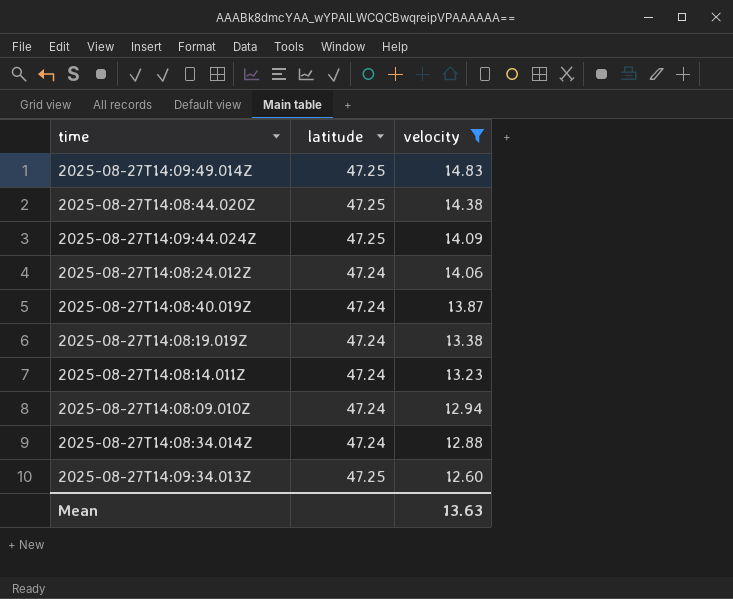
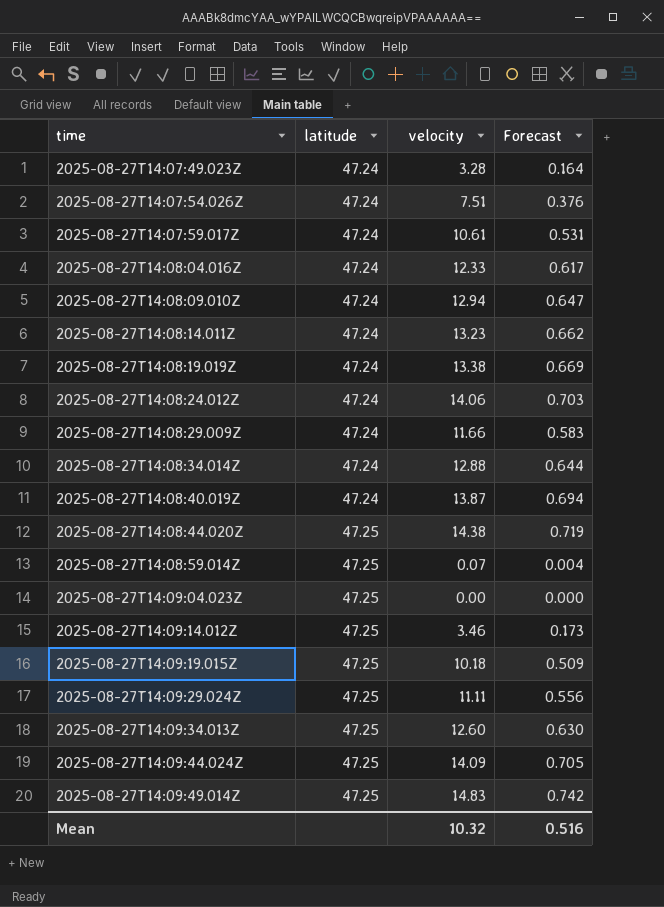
filter: velocity >= 12.60 -> none
row order: velocity descending -> time ascending
column Forecast | formula: none -> [velocity] * 0.05
Mean | velocity: 13.63 -> 10.32

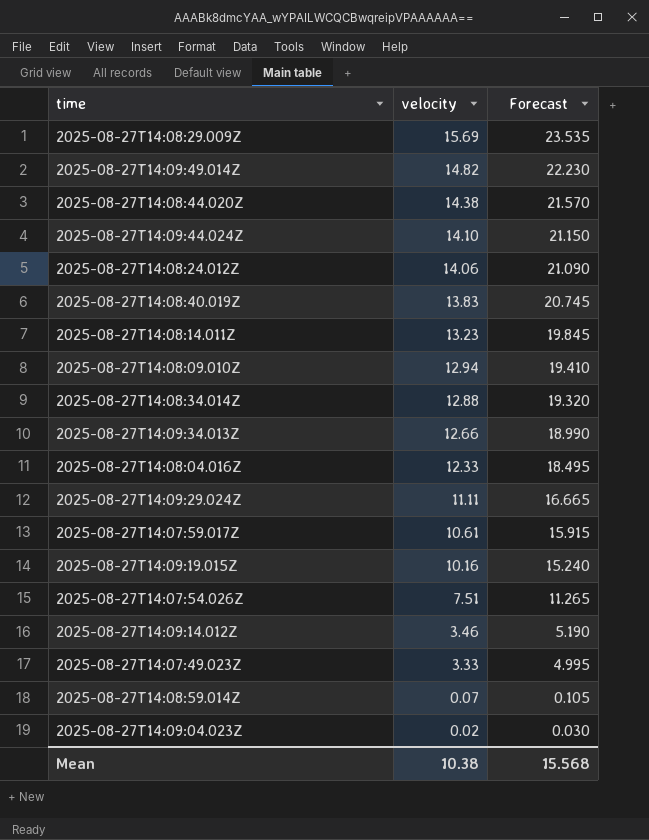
row order: time ascending -> velocity descending
column latitude | position: 2 -> none
column Forecast | formula: [velocity] * 0.05 -> [velocity] * 1.5
row 2025-08-27T14:08:19.019Z: 47.24 | 13.38 | 0.669 -> none
2025-08-27T14:08:29.009Z | velocity: 11.66 -> 15.69
2025-08-27T14:09:49.014Z | velocity: 14.83 -> 14.82
2025-08-27T14:09:44.024Z | velocity: 14.09 -> 14.10
2025-08-27T14:08:40.019Z | velocity: 13.87 -> 13.83
2025-08-27T14:09:34.013Z | velocity: 12.60 -> 12.66
2025-08-27T14:09:19.015Z | velocity: 10.18 -> 10.16
2025-08-27T14:07:49.023Z | velocity: 3.28 -> 3.33
2025-08-27T14:09:04.023Z | velocity: 0.00 -> 0.02
Mean | velocity: 10.32 -> 10.38
Mean | Forecast: 0.516 -> 15.568

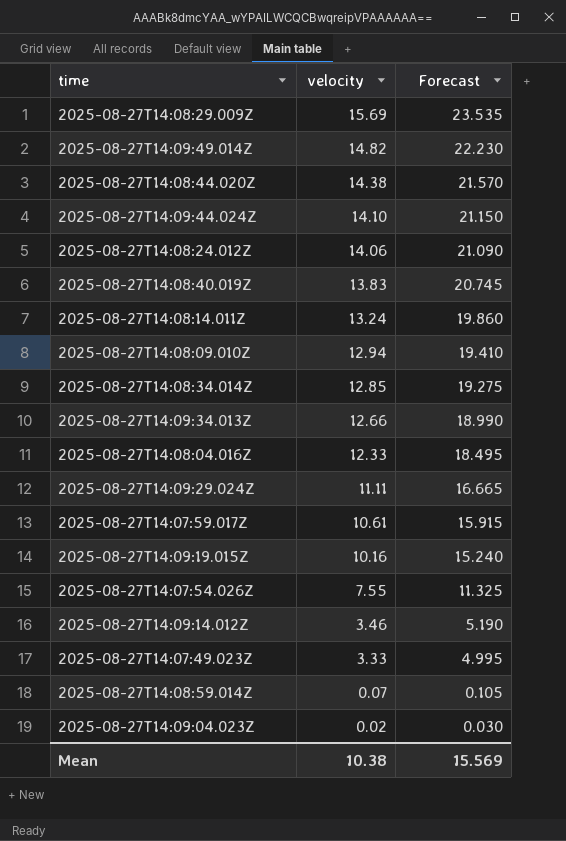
2025-08-27T14:08:14.011Z | velocity: 13.23 -> 13.24
2025-08-27T14:08:14.011Z | Forecast: 19.845 -> 19.860
2025-08-27T14:08:34.014Z | velocity: 12.88 -> 12.85
2025-08-27T14:08:34.014Z | Forecast: 19.320 -> 19.275
2025-08-27T14:07:54.026Z | velocity: 7.51 -> 7.55
2025-08-27T14:07:54.026Z | Forecast: 11.265 -> 11.325
Mean | Forecast: 15.568 -> 15.569

